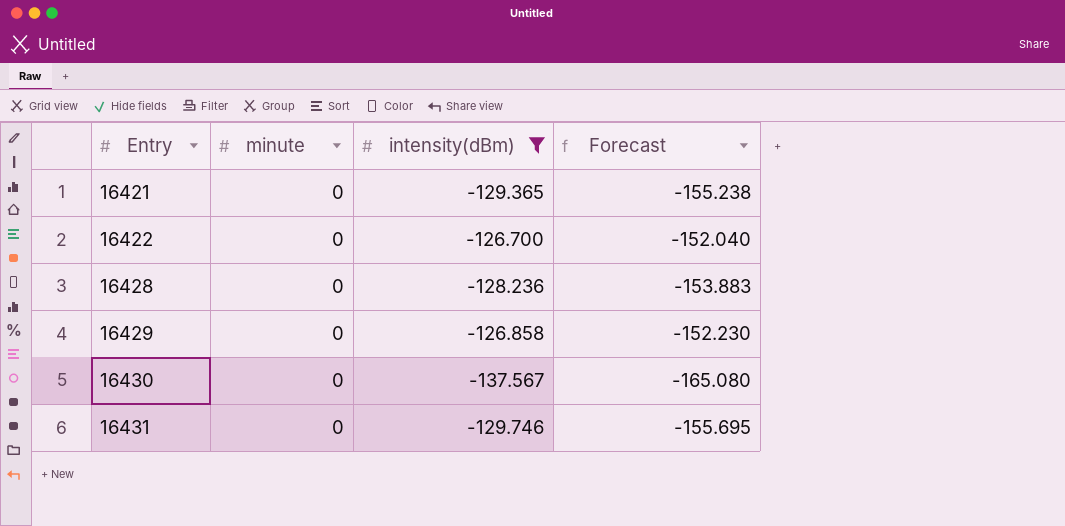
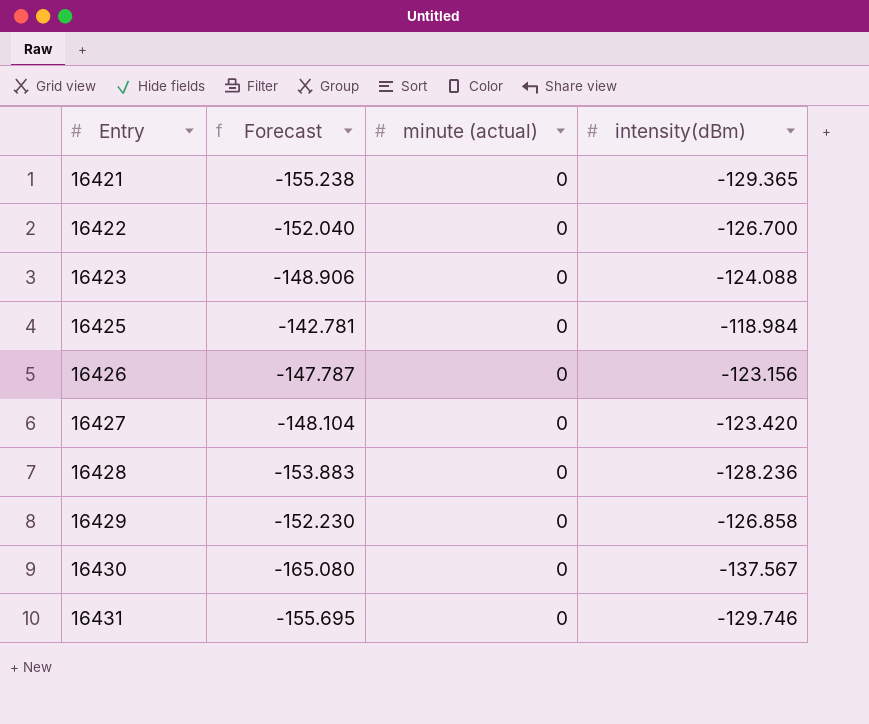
filter: intensity(dBm) <= -126.700 -> none
column Forecast | position: 4 -> 2
column name: minute -> minute (actual)

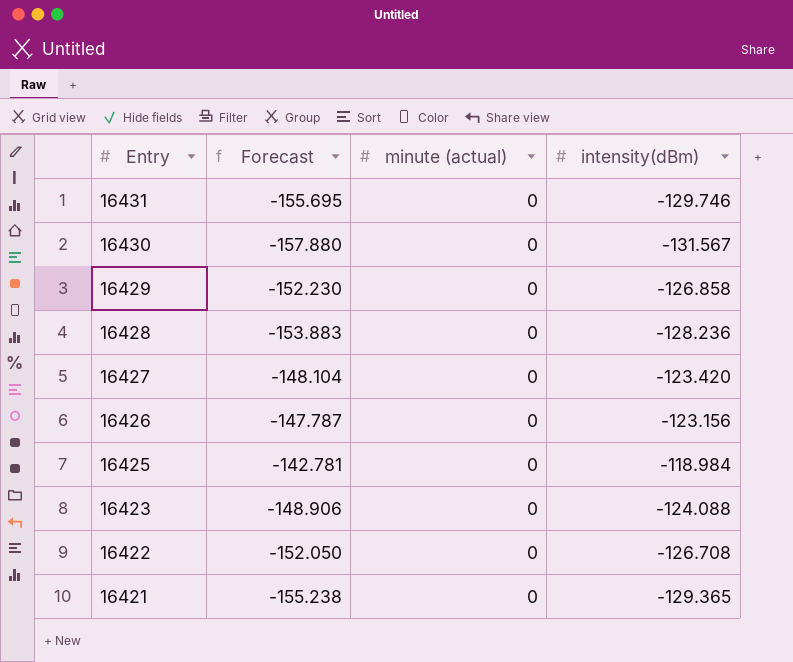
row order: Entry ascending -> Entry descending
16430 | Forecast: -165.080 -> -157.880
16430 | intensity(dBm): -137.567 -> -131.567
16422 | Forecast: -152.040 -> -152.050
16422 | intensity(dBm): -126.700 -> -126.708

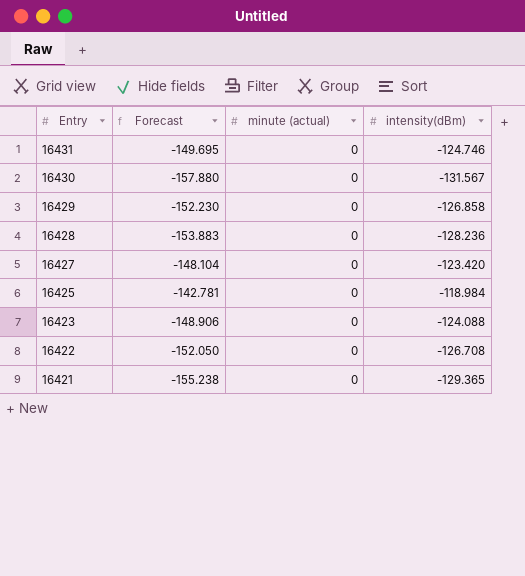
row 16426: -147.787 | 0 | -123.156 -> none
16431 | Forecast: -155.695 -> -149.695
16431 | intensity(dBm): -129.746 -> -124.746

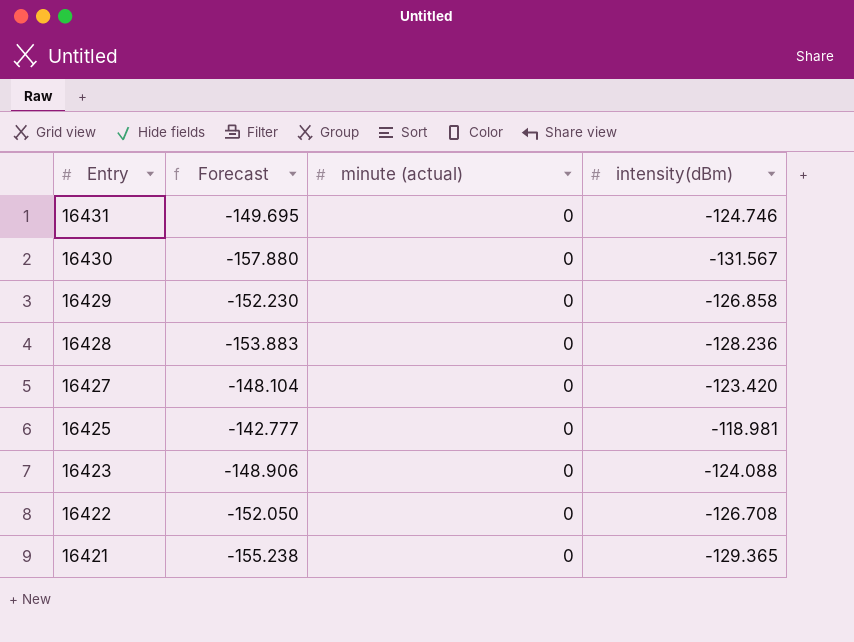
16425 | Forecast: -142.781 -> -142.777
16425 | intensity(dBm): -118.984 -> -118.981

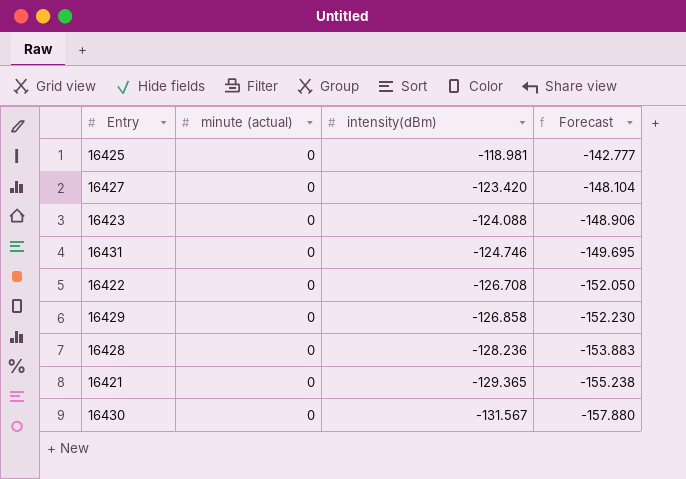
row order: Entry descending -> intensity(dBm) descending
column Forecast | position: 2 -> 4

